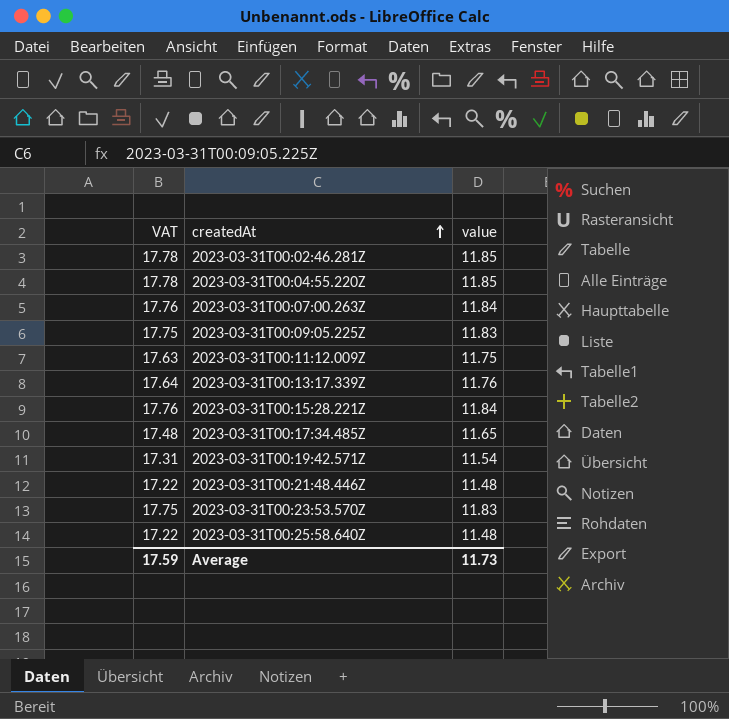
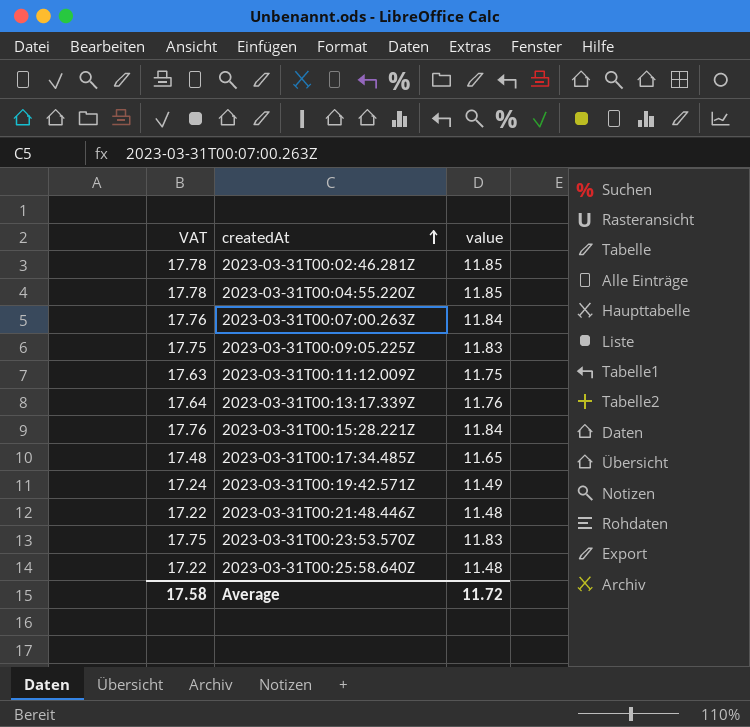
2023-03-31T00:19:42.571Z | VAT: 17.31 -> 17.24
2023-03-31T00:19:42.571Z | value: 11.54 -> 11.49
Average | VAT: 17.59 -> 17.58
Average | value: 11.73 -> 11.72

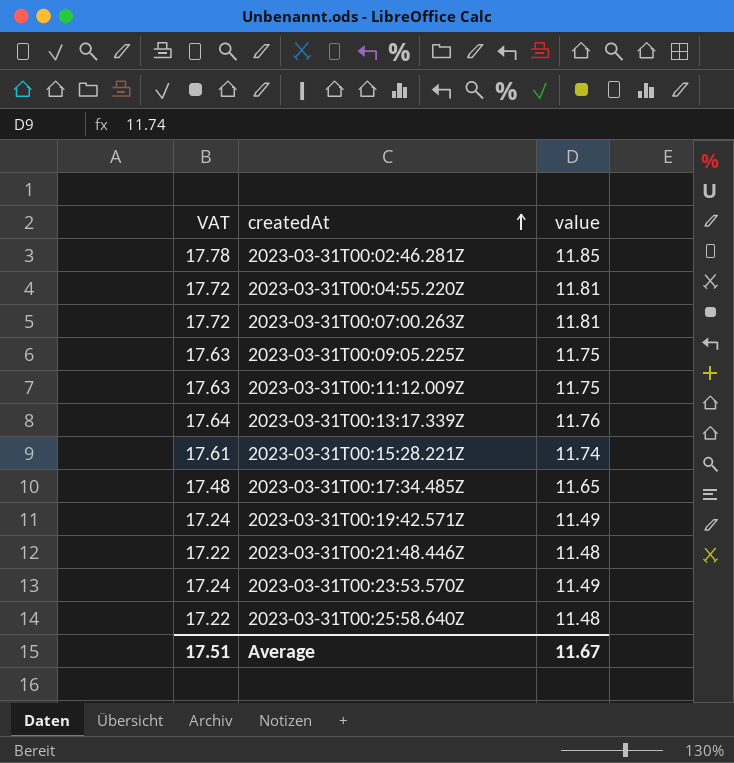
2023-03-31T00:04:55.220Z | VAT: 17.78 -> 17.72
2023-03-31T00:04:55.220Z | value: 11.85 -> 11.81
2023-03-31T00:07:00.263Z | VAT: 17.76 -> 17.72
2023-03-31T00:07:00.263Z | value: 11.84 -> 11.81
2023-03-31T00:09:05.225Z | VAT: 17.75 -> 17.63
2023-03-31T00:09:05.225Z | value: 11.83 -> 11.75
2023-03-31T00:15:28.221Z | VAT: 17.76 -> 17.61
2023-03-31T00:15:28.221Z | value: 11.84 -> 11.74
2023-03-31T00:23:53.570Z | VAT: 17.75 -> 17.24
2023-03-31T00:23:53.570Z | value: 11.83 -> 11.49
Average | VAT: 17.58 -> 17.51
Average | value: 11.72 -> 11.67

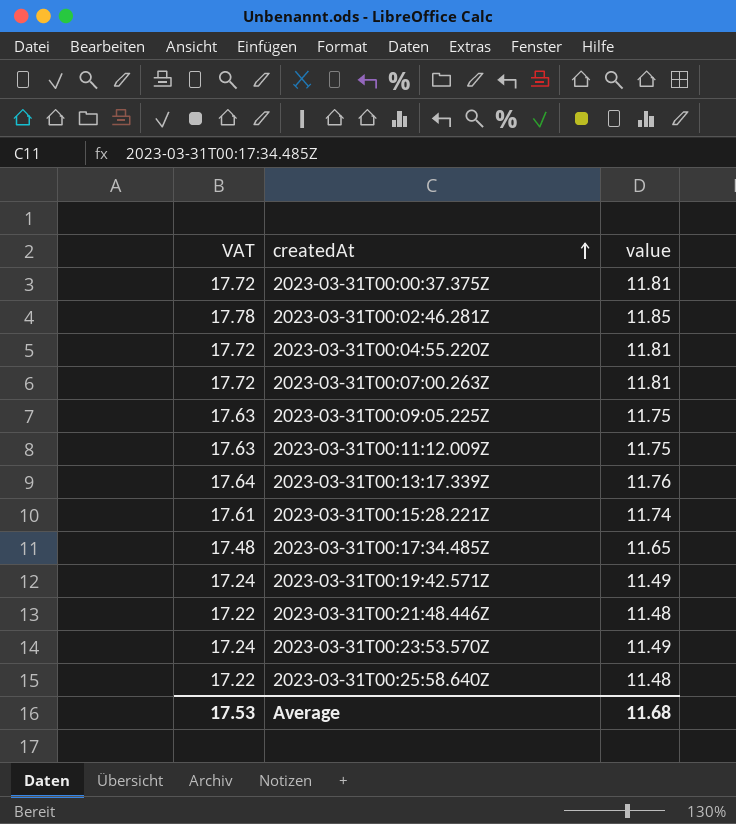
row 2023-03-31T00:00:37.375Z: none -> 17.72 | 11.81
Average | VAT: 17.51 -> 17.53
Average | value: 11.67 -> 11.68

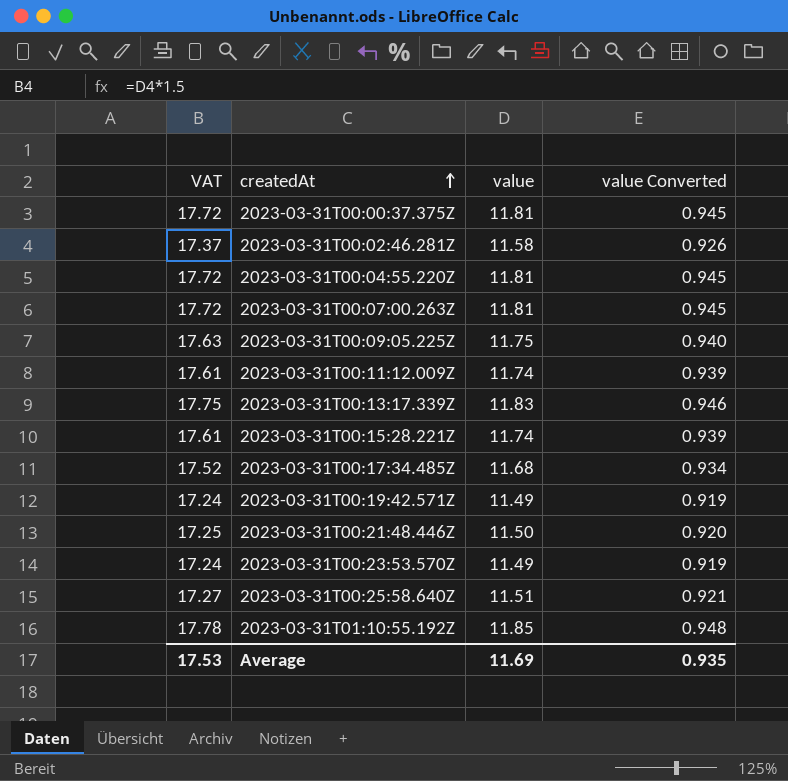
column value Converted | formula: none -> [value] * 0.08
2023-03-31T00:02:46.281Z | VAT: 17.78 -> 17.37
2023-03-31T00:02:46.281Z | value: 11.85 -> 11.58
2023-03-31T00:11:12.009Z | VAT: 17.63 -> 17.61
2023-03-31T00:11:12.009Z | value: 11.75 -> 11.74
2023-03-31T00:13:17.339Z | VAT: 17.64 -> 17.75
2023-03-31T00:13:17.339Z | value: 11.76 -> 11.83
2023-03-31T00:17:34.485Z | VAT: 17.48 -> 17.52
2023-03-31T00:17:34.485Z | value: 11.65 -> 11.68
2023-03-31T00:21:48.446Z | VAT: 17.22 -> 17.25
2023-03-31T00:21:48.446Z | value: 11.48 -> 11.50
2023-03-31T00:25:58.640Z | VAT: 17.22 -> 17.27
2023-03-31T00:25:58.640Z | value: 11.48 -> 11.51
row 2023-03-31T01:10:55.192Z: none -> 17.78 | 11.85 | 0.948
Average | value: 11.68 -> 11.69

